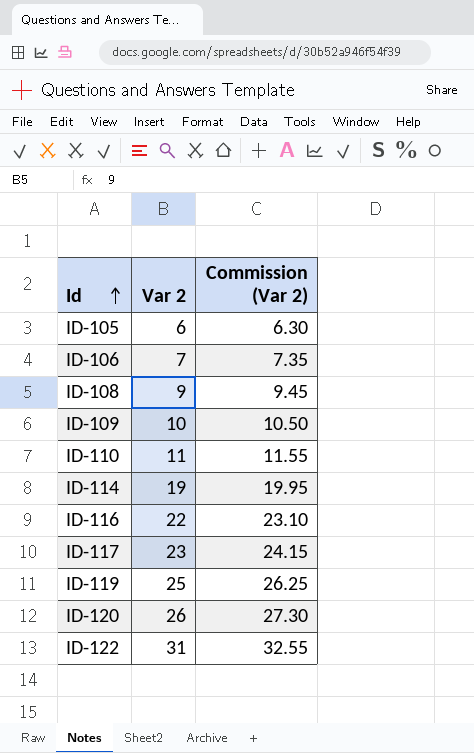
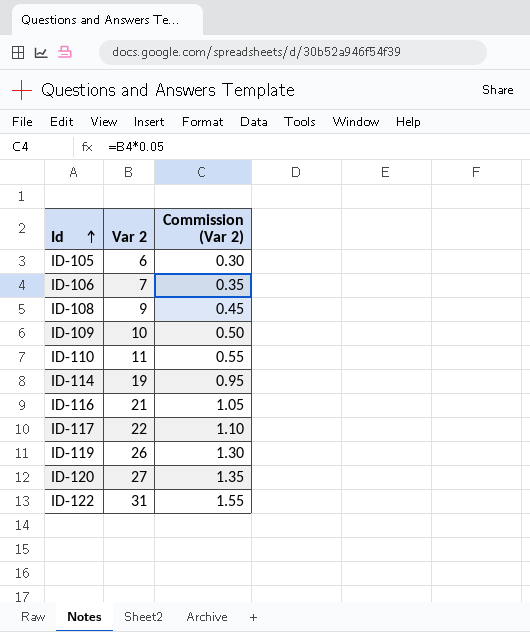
column Commission (Var 2) | formula: [Var 2] * 1.05 -> [Var 2] * 0.05
ID-116 | Var 2: 22 -> 21
ID-117 | Var 2: 23 -> 22
ID-119 | Var 2: 25 -> 26
ID-120 | Var 2: 26 -> 27

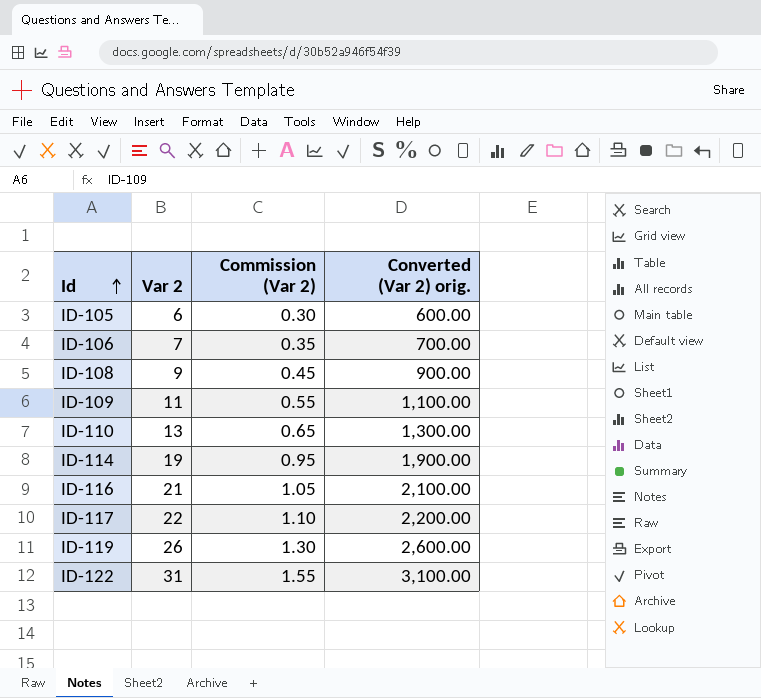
column Converted (Var 2) orig. | formula: none -> [Var 2] * 100
row ID-120: 27 | 1.35 -> none
ID-109 | Var 2: 10 -> 11
ID-109 | Commission (Var 2): 0.50 -> 0.55
ID-110 | Var 2: 11 -> 13
ID-110 | Commission (Var 2): 0.55 -> 0.65

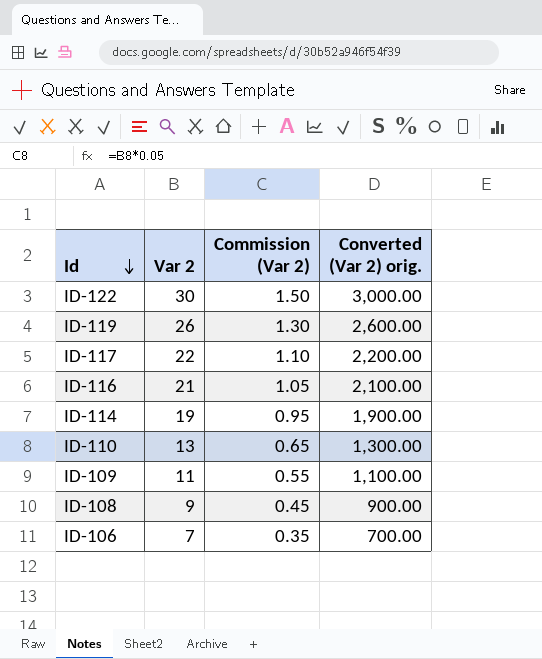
row order: Id ascending -> Id descending
row ID-105: 6 | 0.30 | 600.00 -> none
ID-122 | Var 2: 31 -> 30
ID-122 | Commission (Var 2): 1.55 -> 1.50
ID-122 | Converted (Var 2) orig.: 3,100.00 -> 3,000.00

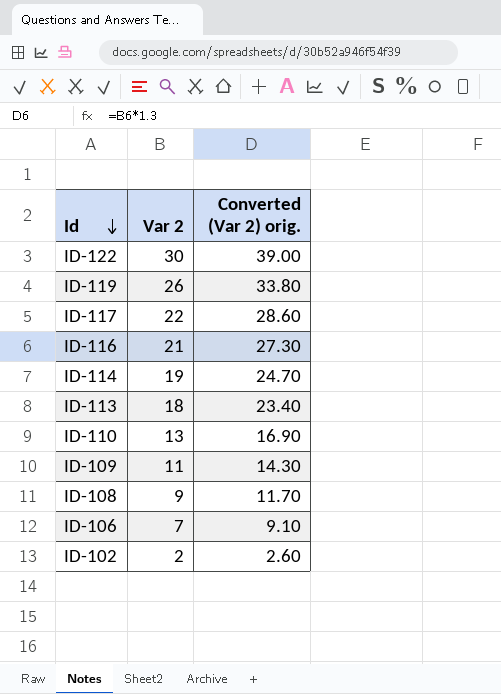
column Commission (Var 2) | formula: [Var 2] * 0.05 -> none
column Converted (Var 2) orig. | formula: [Var 2] * 100 -> [Var 2] * 1.3
row ID-113: none -> 18 | 23.40
row ID-102: none -> 2 | 2.60

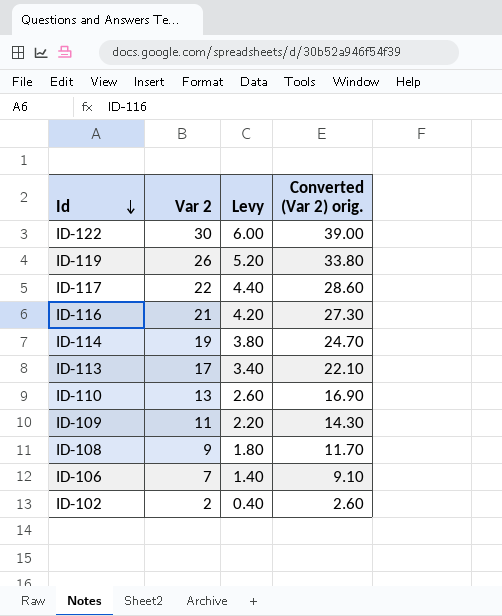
column Levy | formula: none -> [Var 2] * 0.2
ID-113 | Var 2: 18 -> 17
ID-113 | Converted (Var 2) orig.: 23.40 -> 22.10

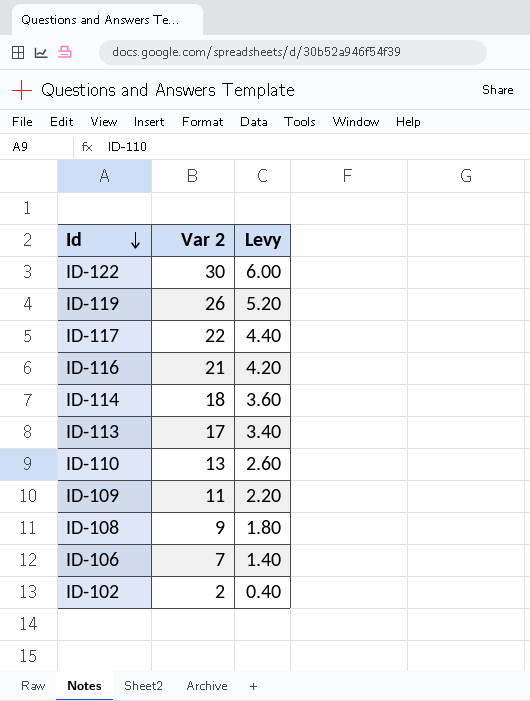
column Converted (Var 2) orig. | formula: [Var 2] * 1.3 -> none
ID-114 | Var 2: 19 -> 18
ID-114 | Levy: 3.80 -> 3.60

